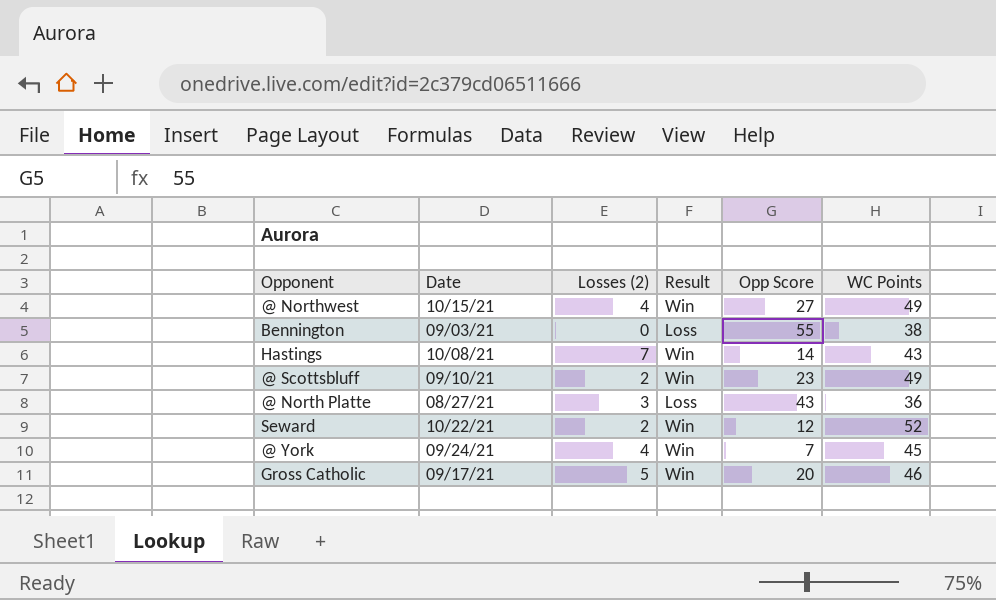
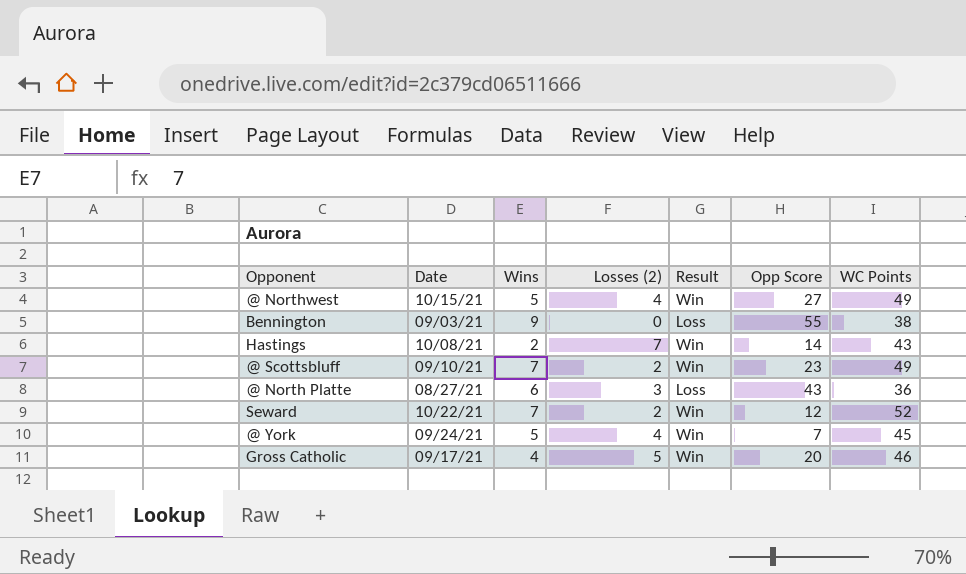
column Wins | position: none -> 3

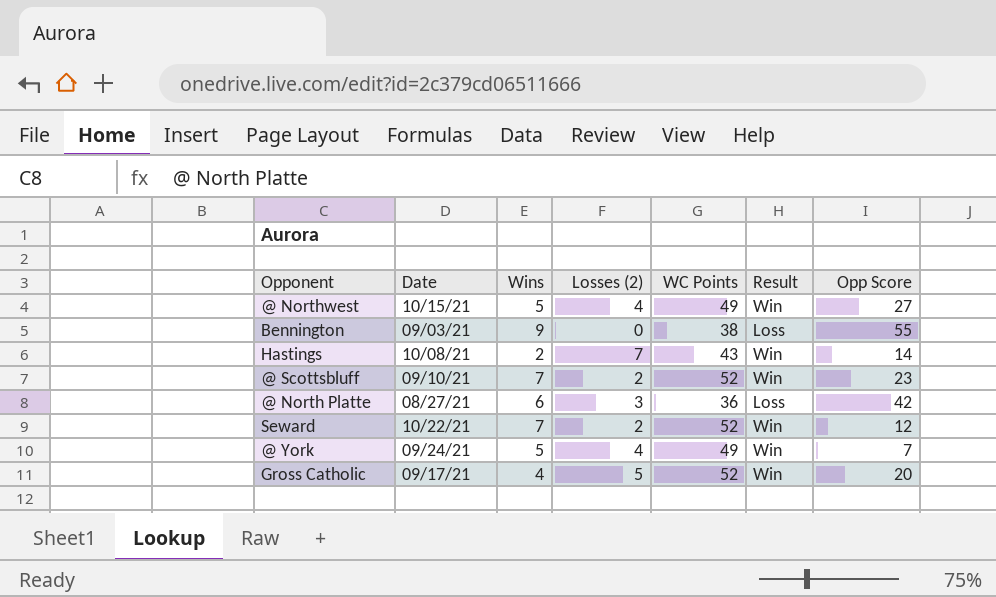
column WC Points | position: 7 -> 5
@ Scottsbluff | WC Points: 49 -> 52
@ North Platte | Opp Score: 43 -> 42
@ York | WC Points: 45 -> 49
Gross Catholic | WC Points: 46 -> 52

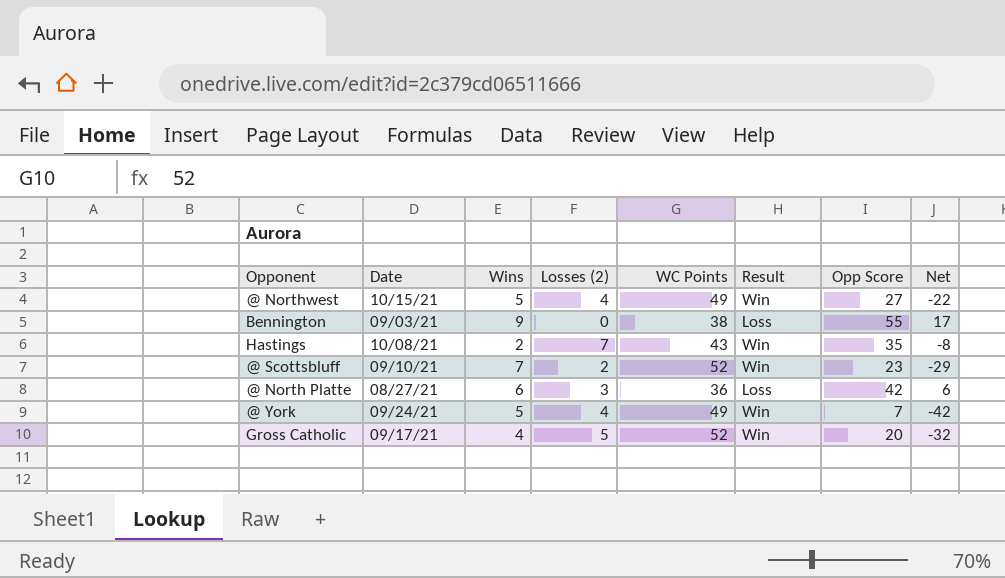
column Net | formula: none -> [Opp Score] - [WC Points]
row Seward: 10/22/21 | 7 | 2 | 52 | Win | 12 -> none
Hastings | Opp Score: 14 -> 35

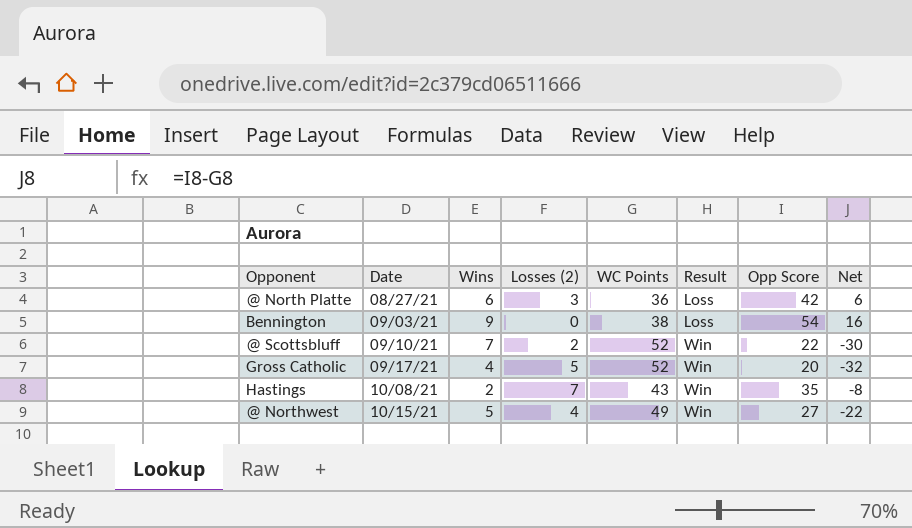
row order: none -> Date ascending
row @ York: 09/24/21 | 5 | 4 | 49 | Win | 7 | -42 -> none
Bennington | Opp Score: 55 -> 54
Bennington | Net: 17 -> 16
@ Scottsbluff | Opp Score: 23 -> 22
@ Scottsbluff | Net: -29 -> -30

